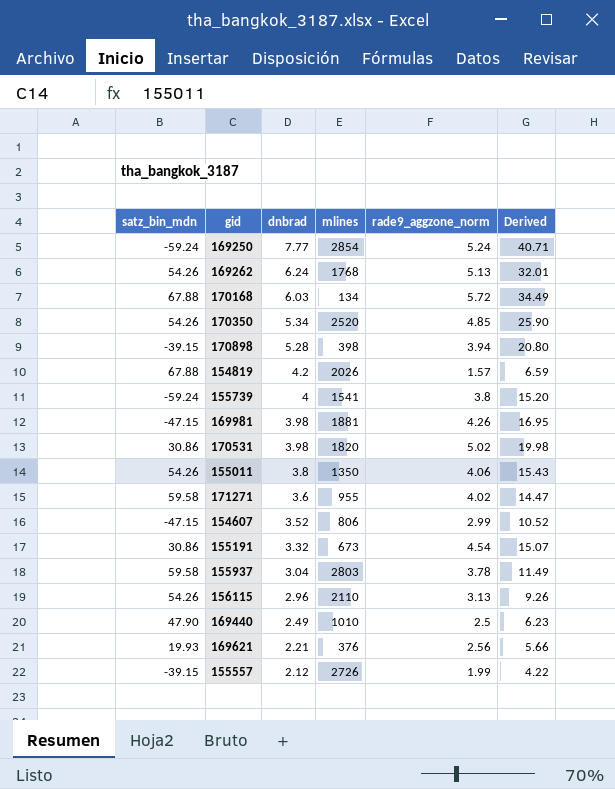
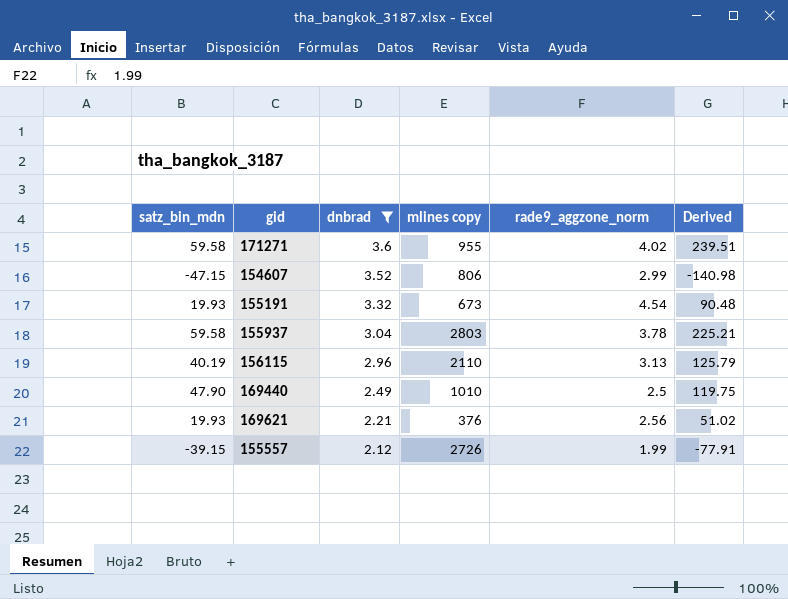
filter: none -> dnbrad <= 3.6
column name: mlines -> mlines copy
column Derived | formula: [dnbrad] * [rade9_aggzone_norm] -> [satz_bin_mdn] * [rade9_aggzone_norm]
155191 | satz_bin_mdn: 30.86 -> 19.93
156115 | satz_bin_mdn: 54.26 -> 40.19

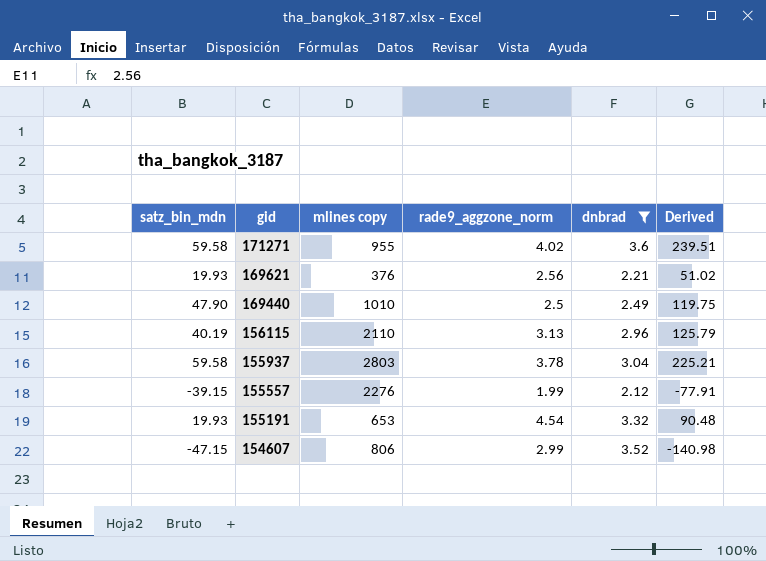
row order: dnbrad descending -> gid descending
column dnbrad | position: 3 -> 5
155557 | mlines copy: 2726 -> 2276
155191 | mlines copy: 673 -> 653

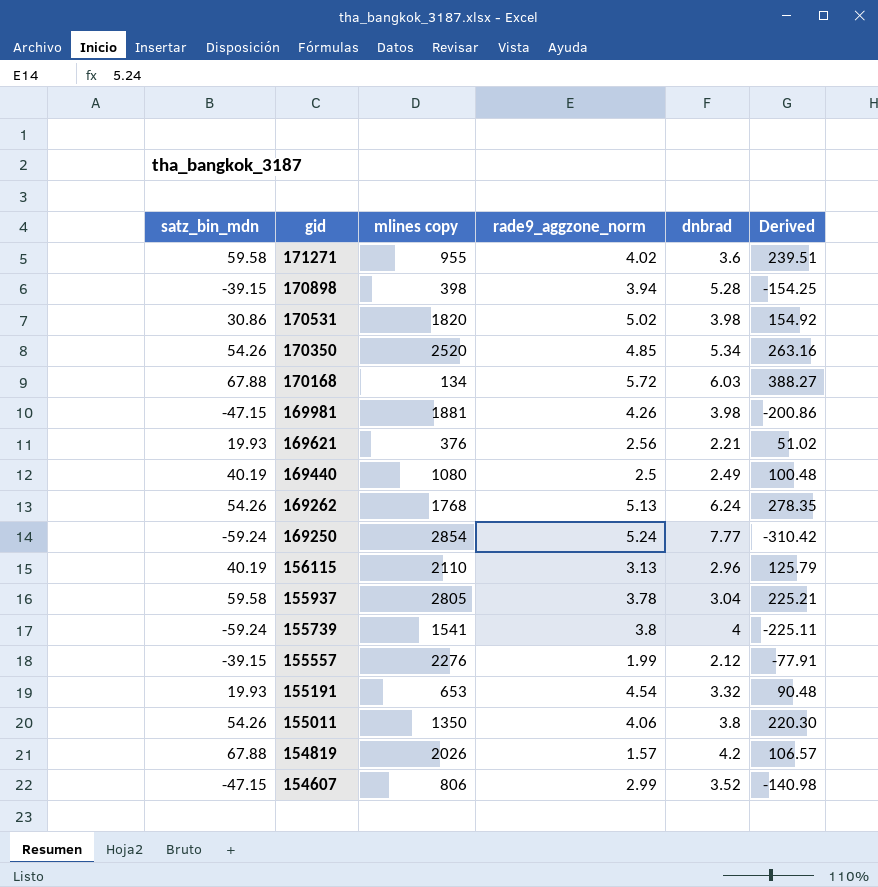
filter: dnbrad <= 3.6 -> none
169440 | satz_bin_mdn: 47.90 -> 40.19
169440 | mlines copy: 1010 -> 1080
169440 | Derived: 119.75 -> 100.48
155937 | mlines copy: 2803 -> 2805

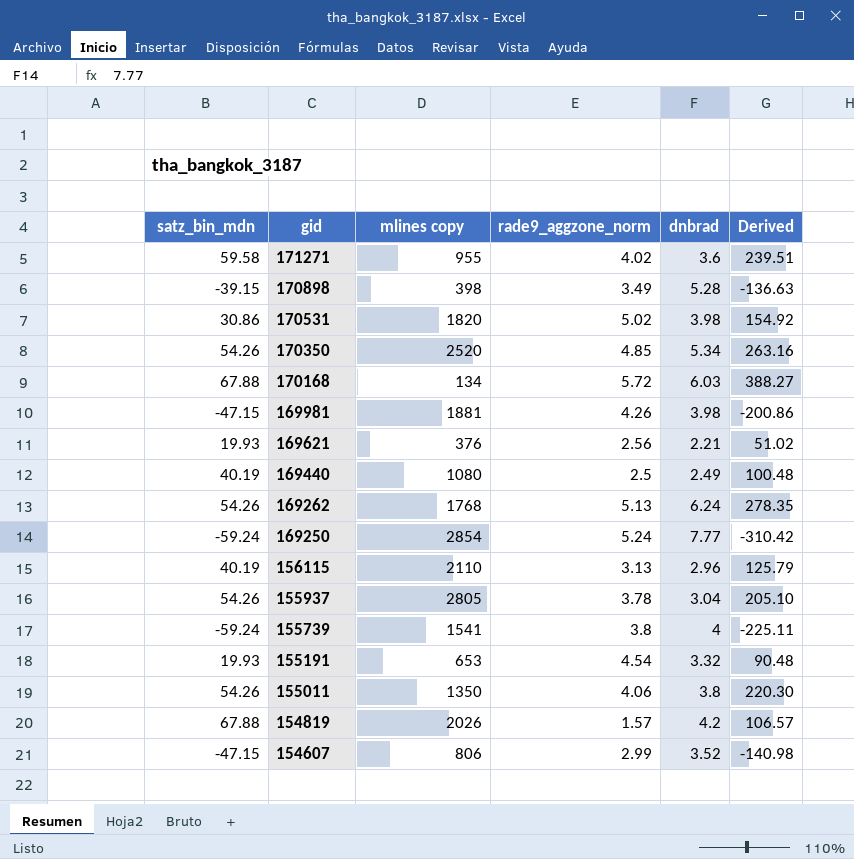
row 155557: -39.15 | 2276 | 1.99 | 2.12 | -77.91 -> none
170898 | rade9_aggzone_norm: 3.94 -> 3.49
170898 | Derived: -154.25 -> -136.63
155937 | satz_bin_mdn: 59.58 -> 54.26
155937 | Derived: 225.21 -> 205.10

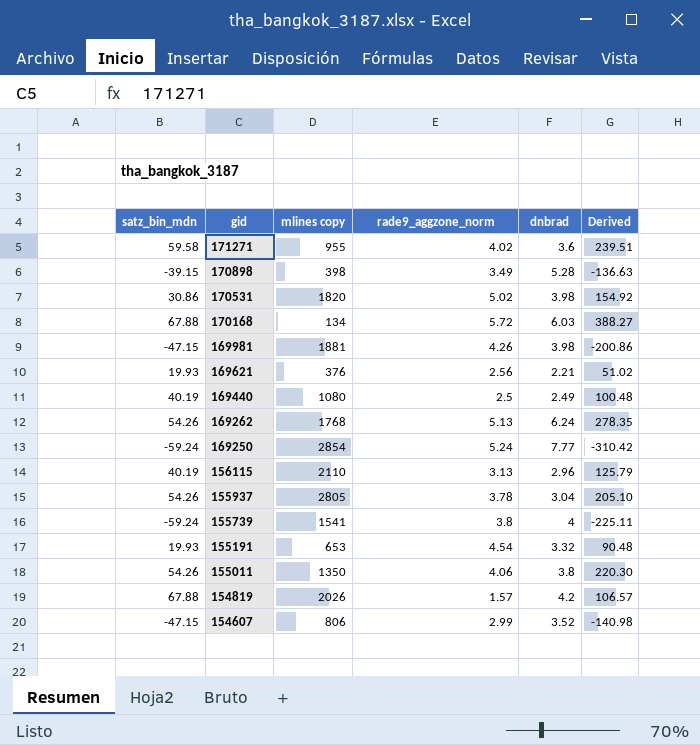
row 170350: 54.26 | 2520 | 4.85 | 5.34 | 263.16 -> none

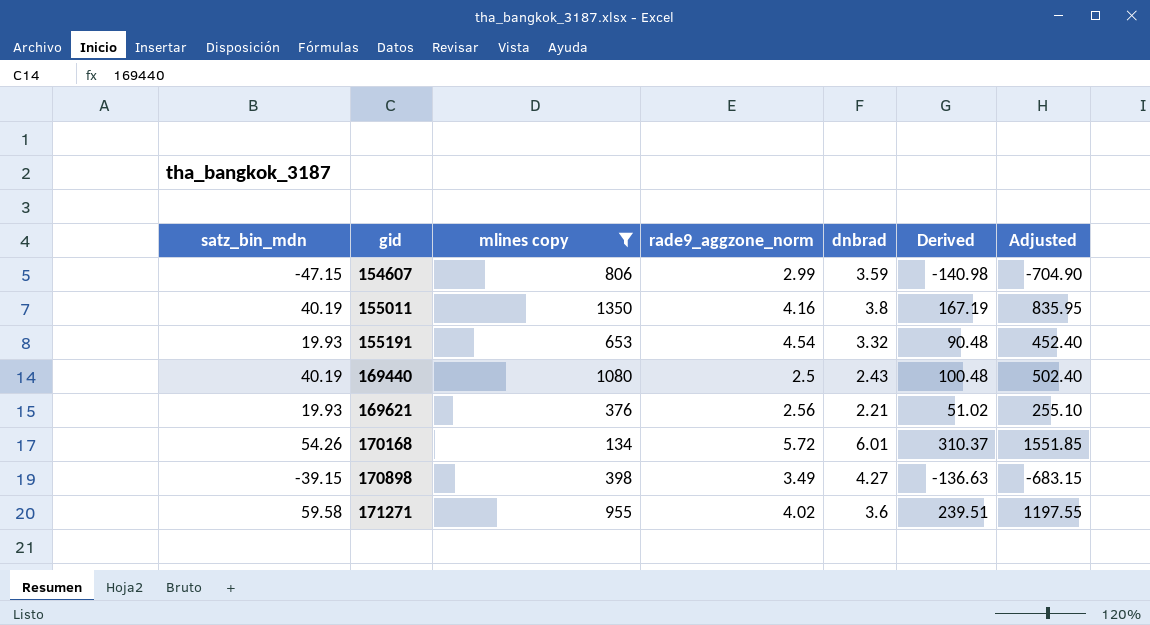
filter: none -> mlines copy <= 1350
row order: gid descending -> gid ascending
column Adjusted | formula: none -> [Derived] * 5
154607 | dnbrad: 3.52 -> 3.59
155011 | satz_bin_mdn: 54.26 -> 40.19
155011 | rade9_aggzone_norm: 4.06 -> 4.16
155011 | Derived: 220.30 -> 167.19
169440 | dnbrad: 2.49 -> 2.43
170168 | satz_bin_mdn: 67.88 -> 54.26
170168 | dnbrad: 6.03 -> 6.01
170168 | Derived: 388.27 -> 310.37
170898 | dnbrad: 5.28 -> 4.27

